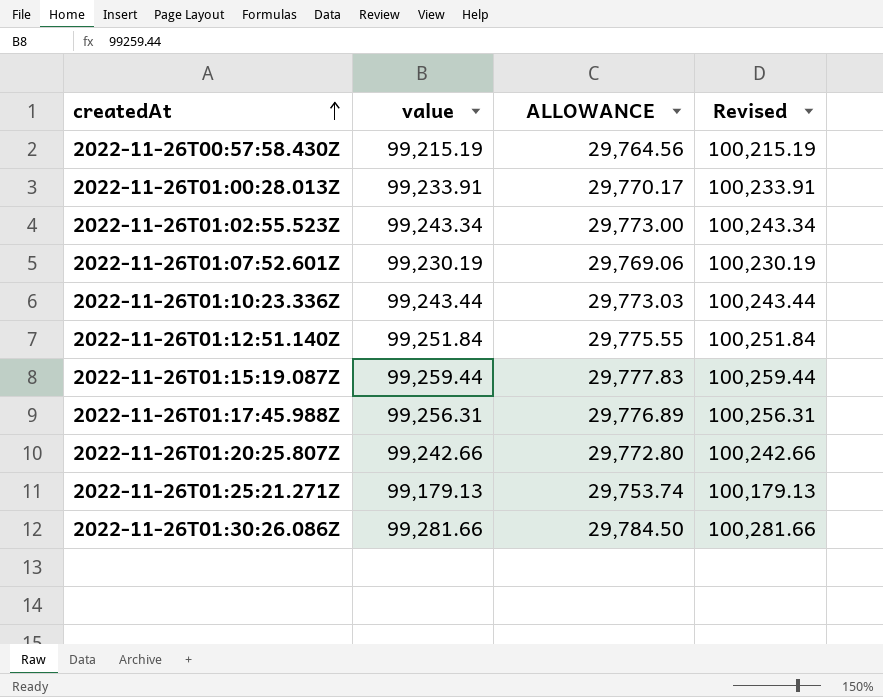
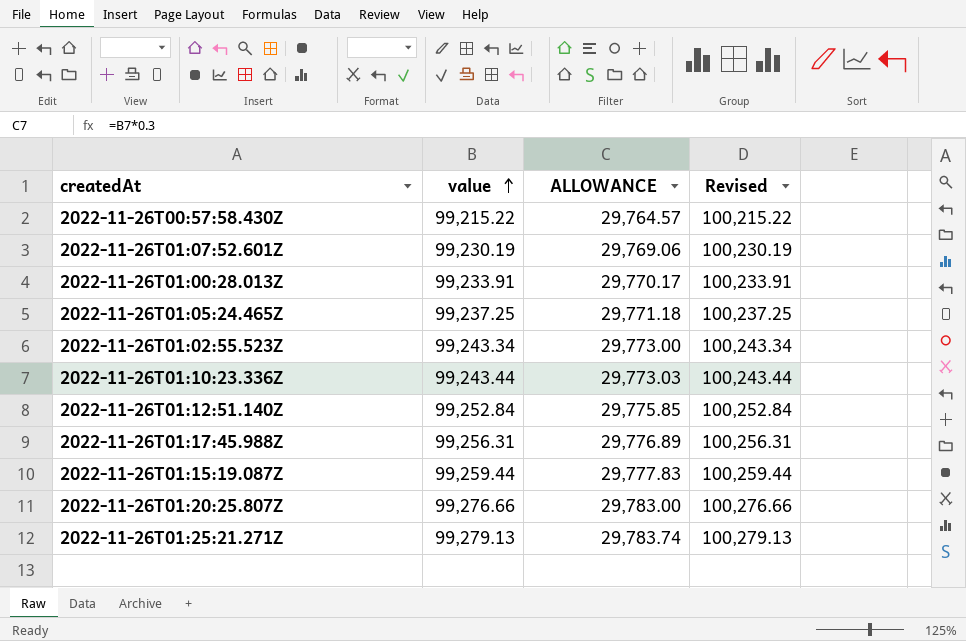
row order: createdAt ascending -> value ascending
row 2022-11-26T01:30:26.086Z: 99,281.66 | 29,784.50 | 100,281.66 -> none
2022-11-26T00:57:58.430Z | value: 99,215.19 -> 99,215.22
2022-11-26T00:57:58.430Z | ALLOWANCE: 29,764.56 -> 29,764.57
2022-11-26T00:57:58.430Z | Revised: 100,215.19 -> 100,215.22
row 2022-11-26T01:05:24.465Z: none -> 99,237.25 | 29,771.18 | 100,237.25
2022-11-26T01:12:51.140Z | value: 99,251.84 -> 99,252.84
2022-11-26T01:12:51.140Z | ALLOWANCE: 29,775.55 -> 29,775.85
2022-11-26T01:12:51.140Z | Revised: 100,251.84 -> 100,252.84
2022-11-26T01:20:25.807Z | value: 99,242.66 -> 99,276.66
2022-11-26T01:20:25.807Z | ALLOWANCE: 29,772.80 -> 29,783.00
2022-11-26T01:20:25.807Z | Revised: 100,242.66 -> 100,276.66
2022-11-26T01:25:21.271Z | value: 99,179.13 -> 99,279.13
2022-11-26T01:25:21.271Z | ALLOWANCE: 29,753.74 -> 29,783.74
2022-11-26T01:25:21.271Z | Revised: 100,179.13 -> 100,279.13

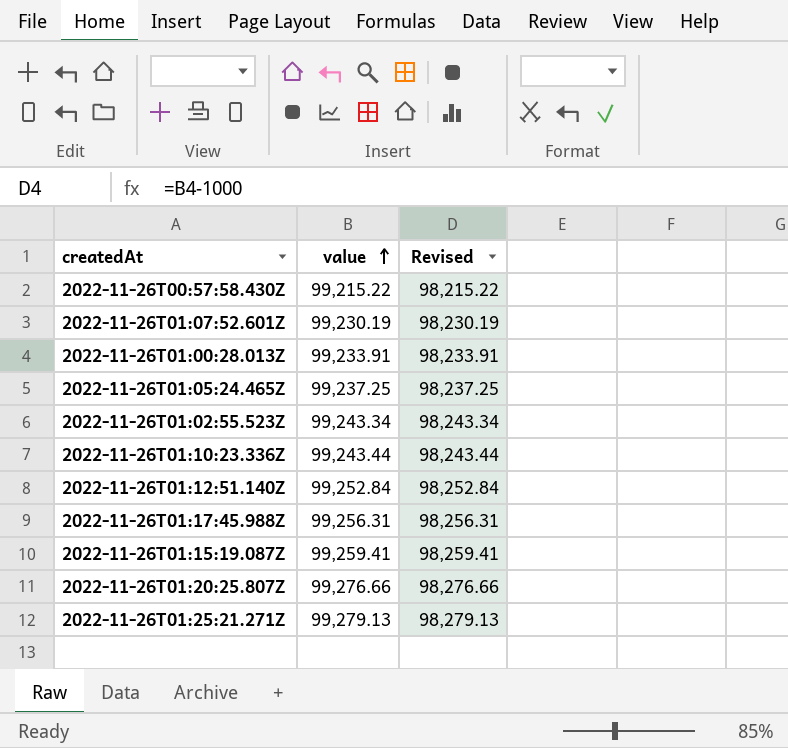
column ALLOWANCE | formula: [value] * 0.3 -> none
column Revised | formula: [value] + 1000 -> [value] - 1000
2022-11-26T01:15:19.087Z | value: 99,259.44 -> 99,259.41

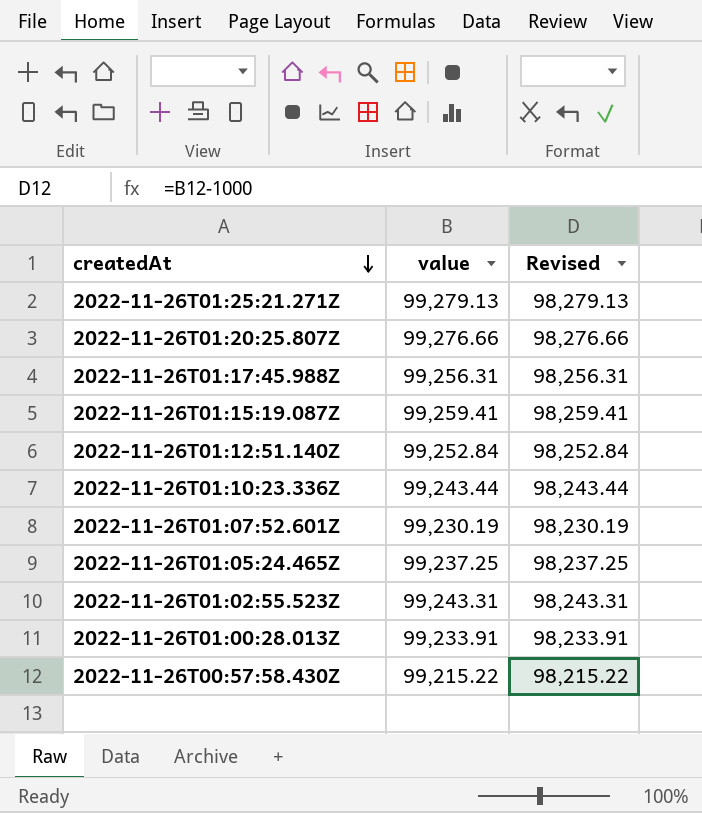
row order: value ascending -> createdAt descending
2022-11-26T01:02:55.523Z | value: 99,243.34 -> 99,243.31
2022-11-26T01:02:55.523Z | Revised: 98,243.34 -> 98,243.31

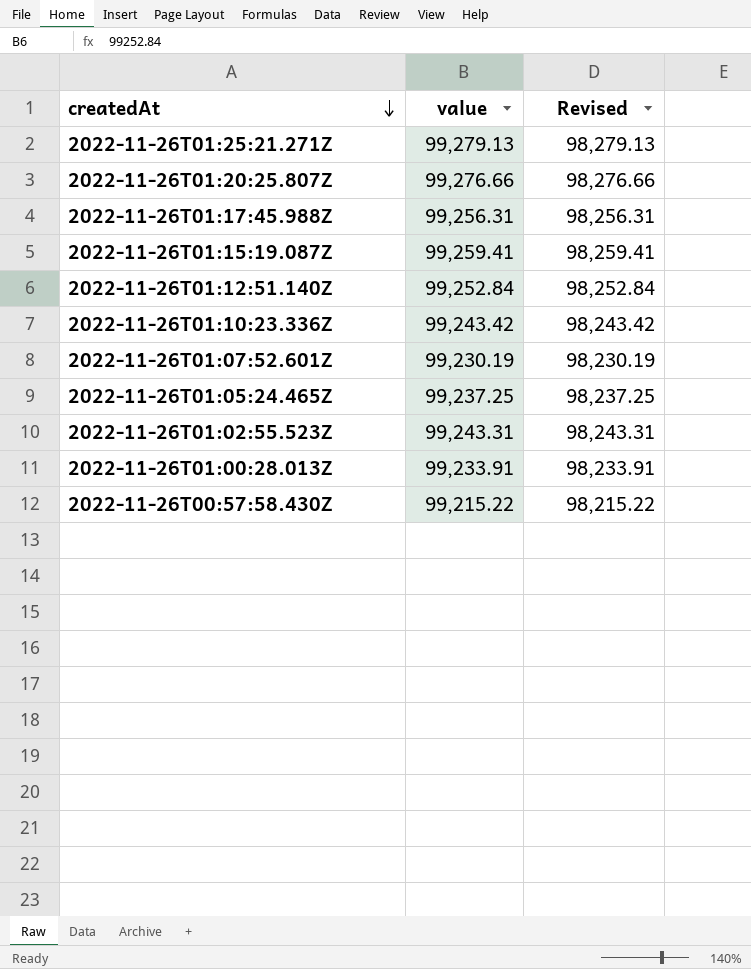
2022-11-26T01:10:23.336Z | value: 99,243.44 -> 99,243.42
2022-11-26T01:10:23.336Z | Revised: 98,243.44 -> 98,243.42

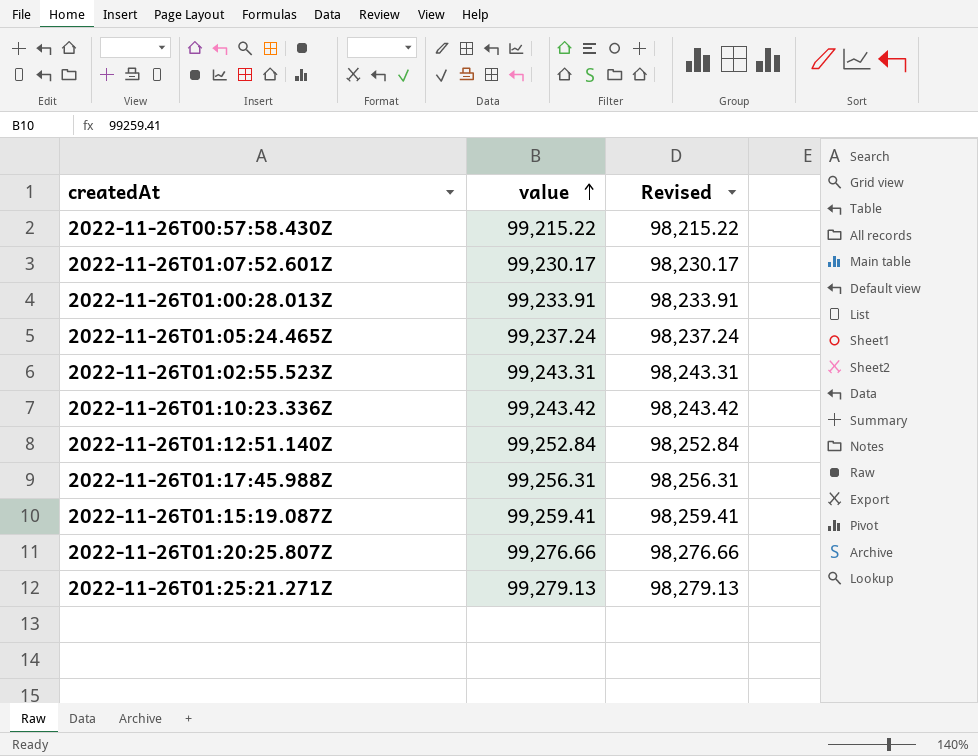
row order: createdAt descending -> value ascending
2022-11-26T01:07:52.601Z | value: 99,230.19 -> 99,230.17
2022-11-26T01:07:52.601Z | Revised: 98,230.19 -> 98,230.17
2022-11-26T01:05:24.465Z | value: 99,237.25 -> 99,237.24
2022-11-26T01:05:24.465Z | Revised: 98,237.25 -> 98,237.24

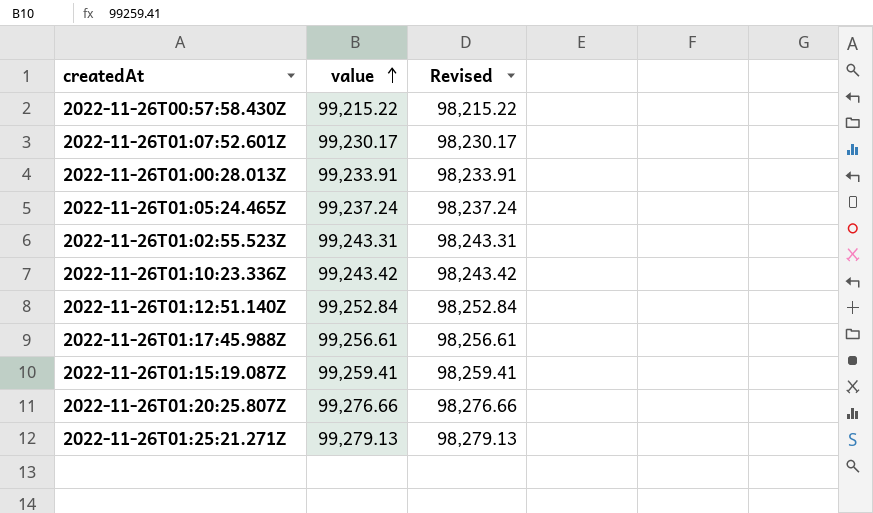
2022-11-26T01:17:45.988Z | value: 99,256.31 -> 99,256.61
2022-11-26T01:17:45.988Z | Revised: 98,256.31 -> 98,256.61

